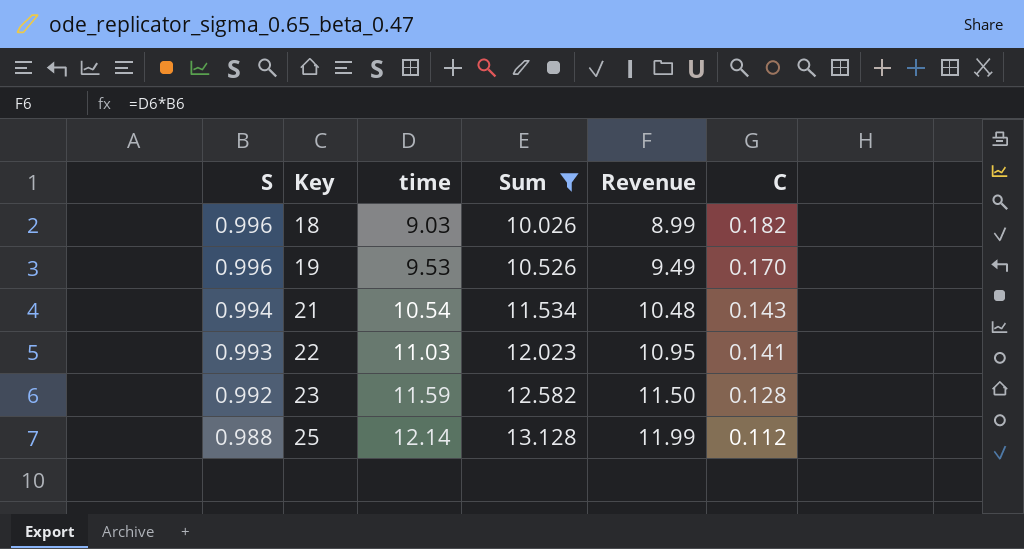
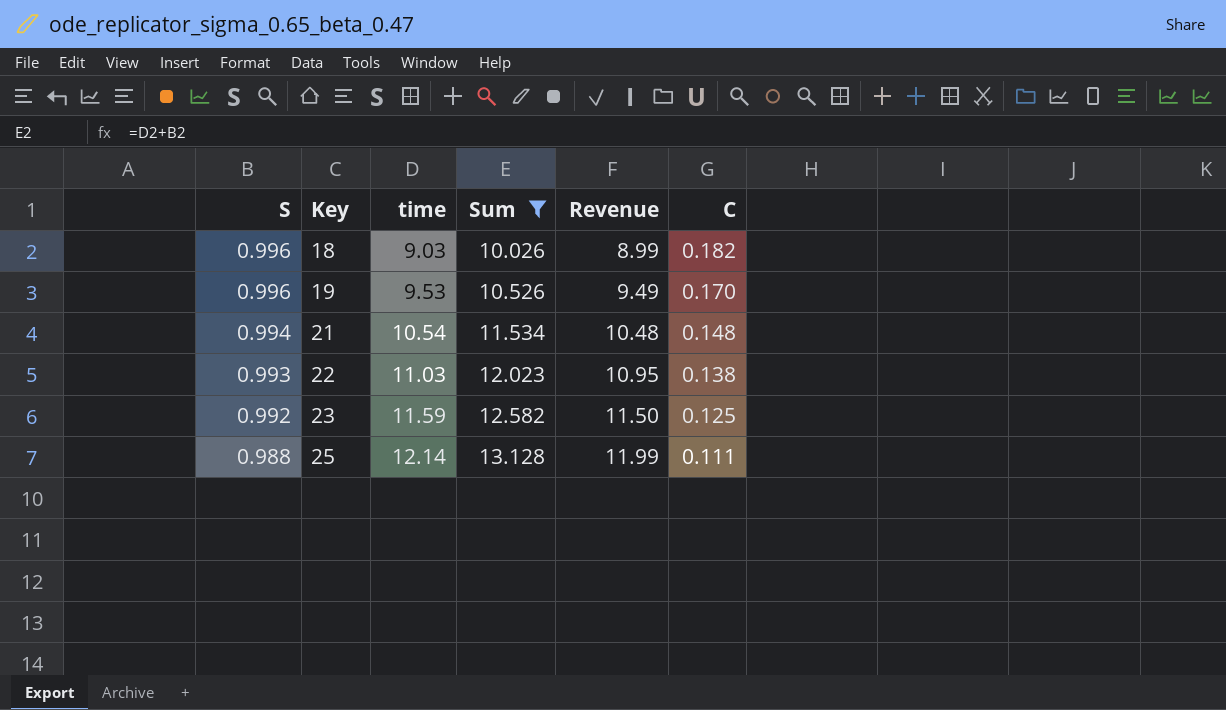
21 | C: 0.143 -> 0.148
22 | C: 0.141 -> 0.138
23 | C: 0.128 -> 0.125
25 | C: 0.112 -> 0.111

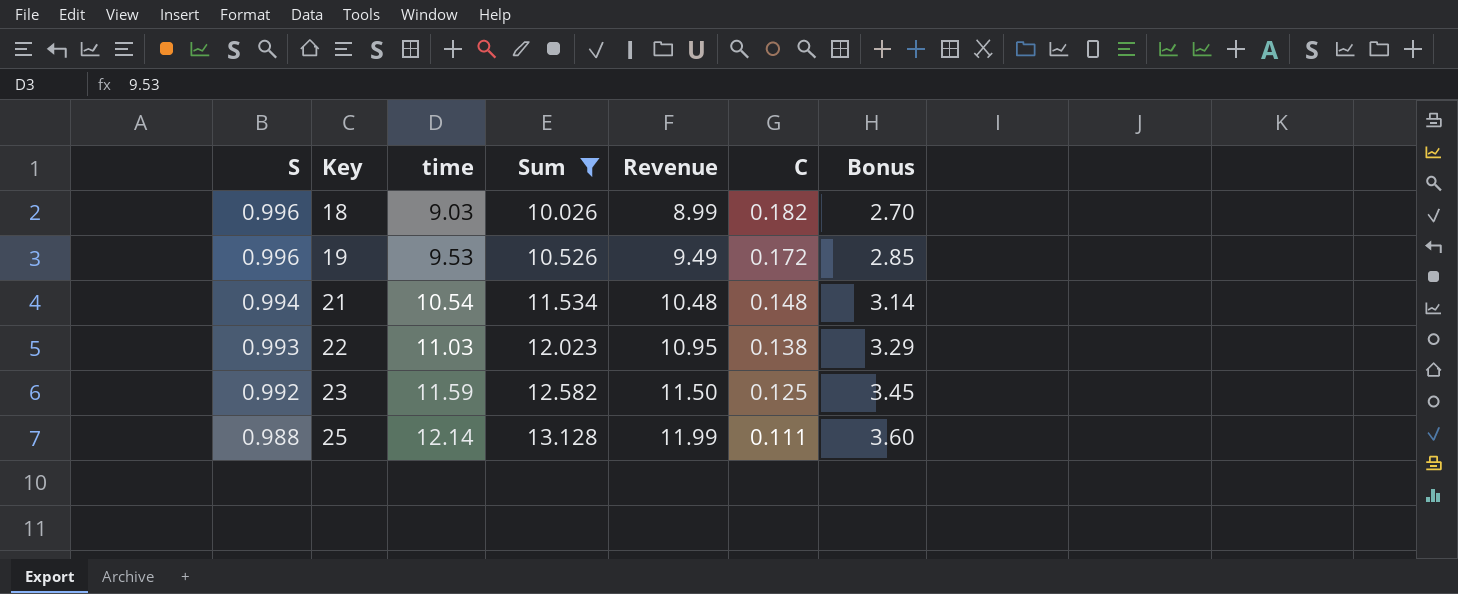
column Bonus | formula: none -> [Revenue] * 0.3
19 | C: 0.170 -> 0.172

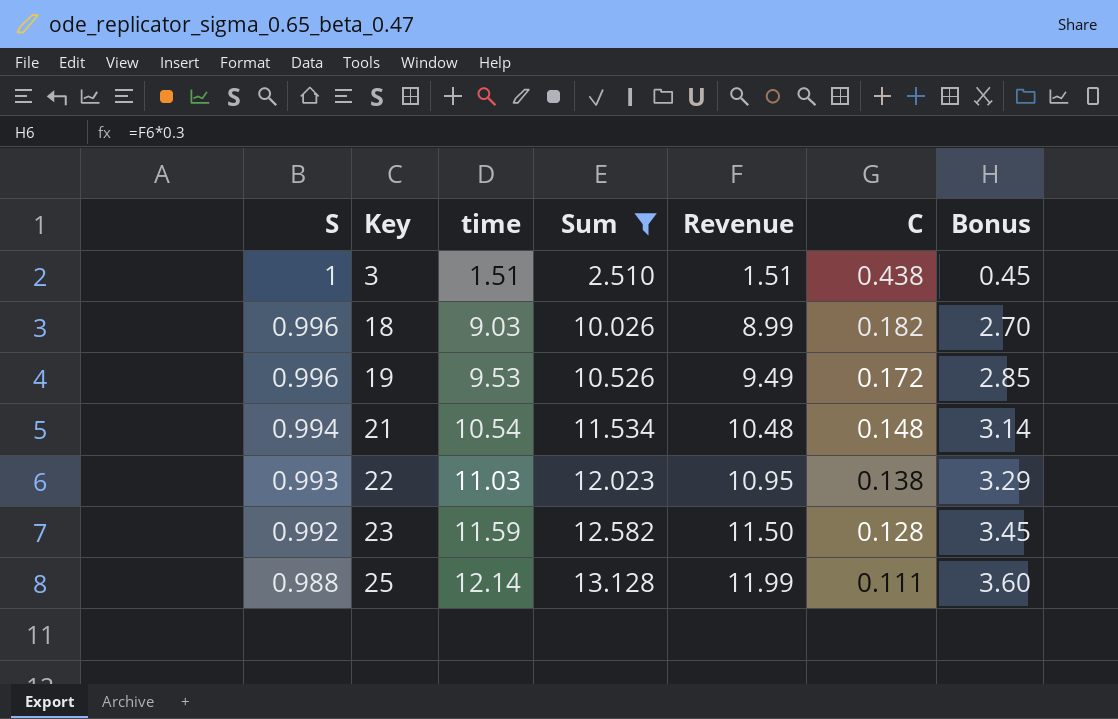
row 3: none -> 1 | 1.51 | 2.510 | 1.51 | 0.438 | 0.45
23 | C: 0.125 -> 0.128

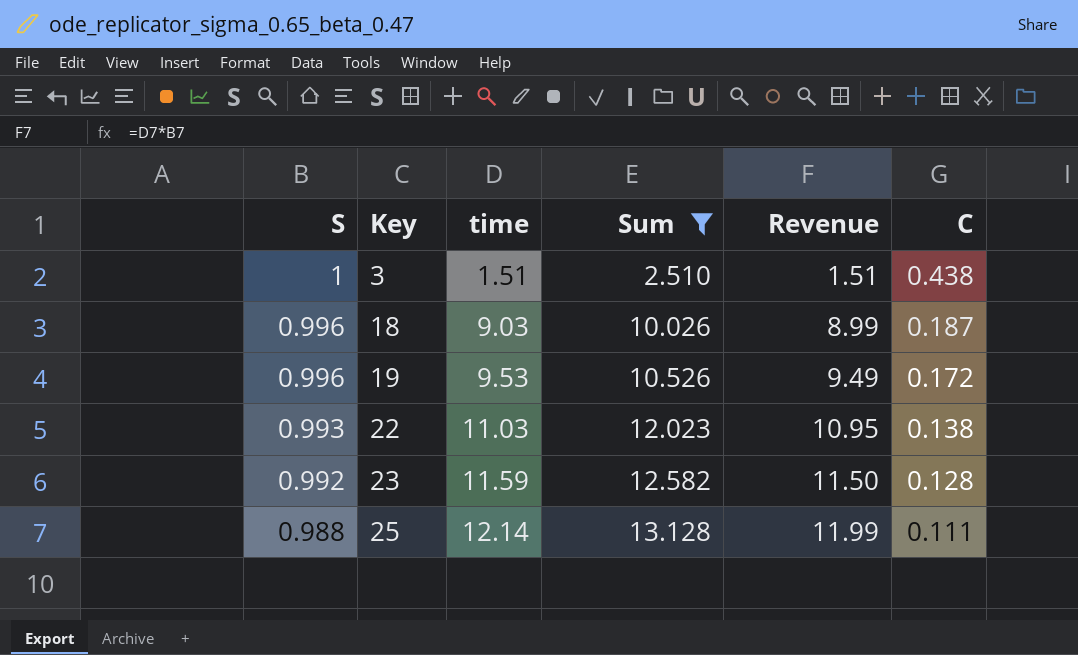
column Bonus | formula: [Revenue] * 0.3 -> none
row 21: 0.994 | 10.54 | 11.534 | 10.48 | 0.148 | 3.14 -> none
18 | C: 0.182 -> 0.187

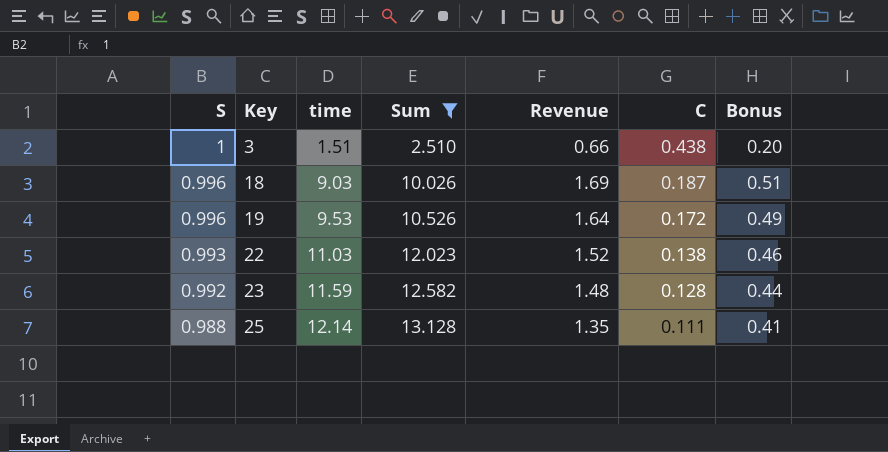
column Revenue | formula: [S] * [time] -> [time] * [C]
column Bonus | formula: none -> [Revenue] * 0.3

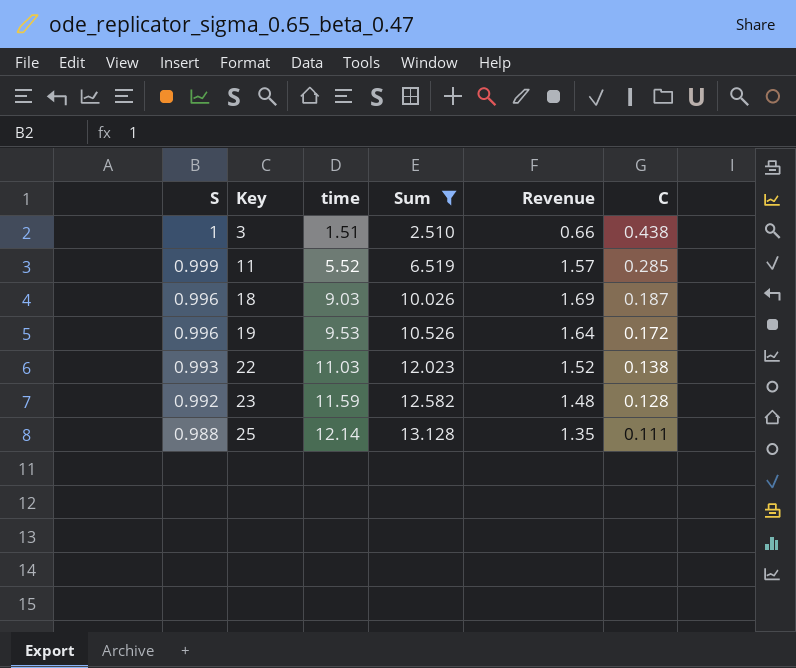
column Bonus | formula: [Revenue] * 0.3 -> none
row 11: none -> 0.999 | 5.52 | 6.519 | 1.57 | 0.285

